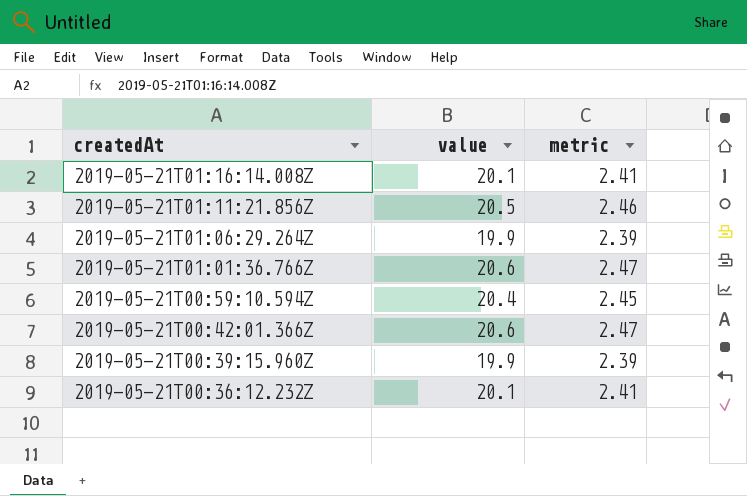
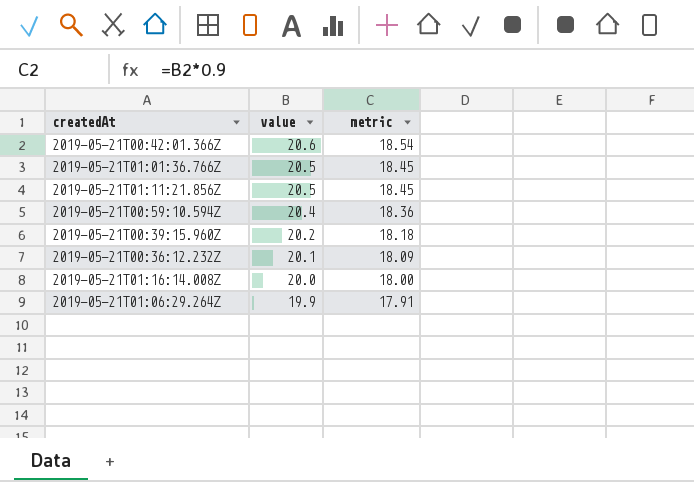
row order: createdAt descending -> value descending
column metric | formula: [value] * 0.12 -> [value] * 0.9
2019-05-21T01:01:36.766Z | value: 20.6 -> 20.5
2019-05-21T00:39:15.960Z | value: 19.9 -> 20.2
2019-05-21T01:16:14.008Z | value: 20.1 -> 20.0

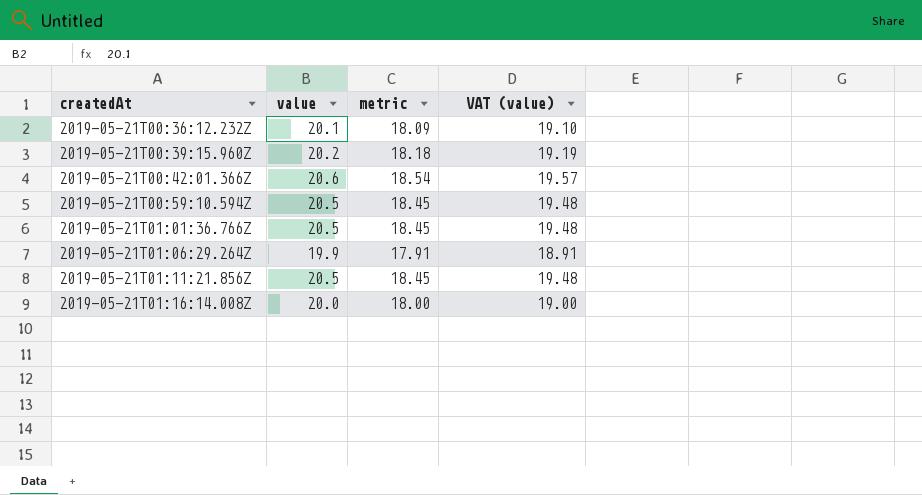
row order: value descending -> createdAt ascending
column VAT (value) | formula: none -> [value] * 0.95
2019-05-21T00:59:10.594Z | value: 20.4 -> 20.5
2019-05-21T00:59:10.594Z | metric: 18.36 -> 18.45

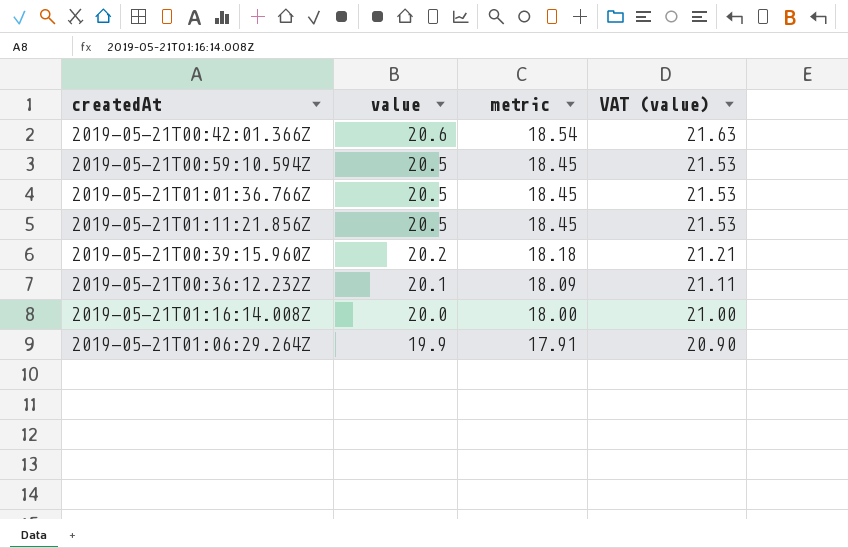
row order: createdAt ascending -> value descending
column VAT (value) | formula: [value] * 0.95 -> [value] * 1.05

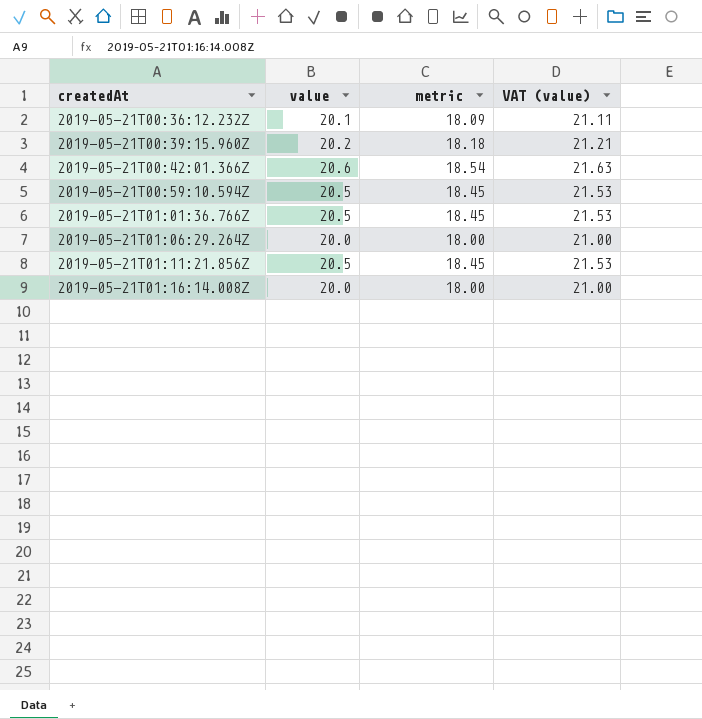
row order: value descending -> createdAt ascending
2019-05-21T01:06:29.264Z | value: 19.9 -> 20.0
2019-05-21T01:06:29.264Z | metric: 17.91 -> 18.00
2019-05-21T01:06:29.264Z | VAT (value): 20.90 -> 21.00

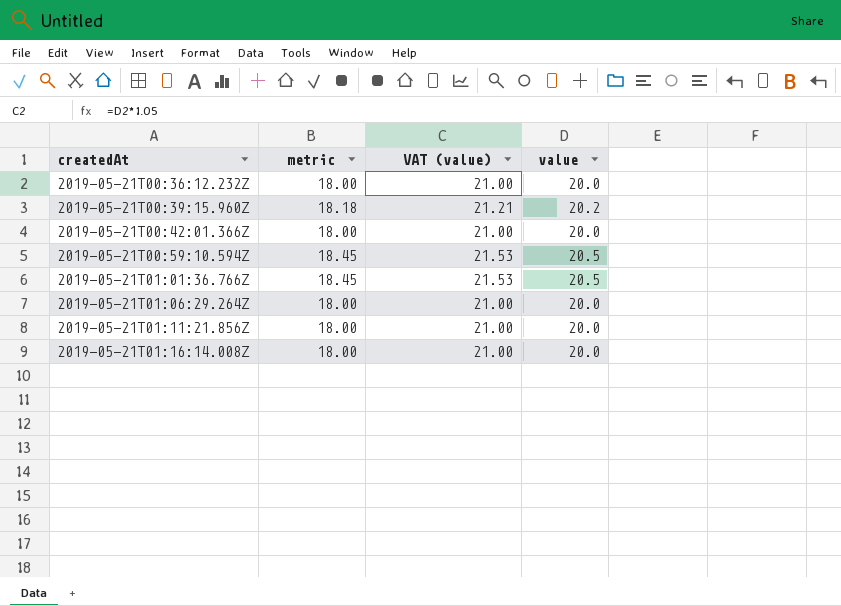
column value | position: 2 -> 4
2019-05-21T00:36:12.232Z | metric: 18.09 -> 18.00
2019-05-21T00:36:12.232Z | VAT (value): 21.11 -> 21.00
2019-05-21T00:36:12.232Z | value: 20.1 -> 20.0
2019-05-21T00:42:01.366Z | metric: 18.54 -> 18.00
2019-05-21T00:42:01.366Z | VAT (value): 21.63 -> 21.00
2019-05-21T00:42:01.366Z | value: 20.6 -> 20.0
2019-05-21T01:11:21.856Z | metric: 18.45 -> 18.00
2019-05-21T01:11:21.856Z | VAT (value): 21.53 -> 21.00
2019-05-21T01:11:21.856Z | value: 20.5 -> 20.0

